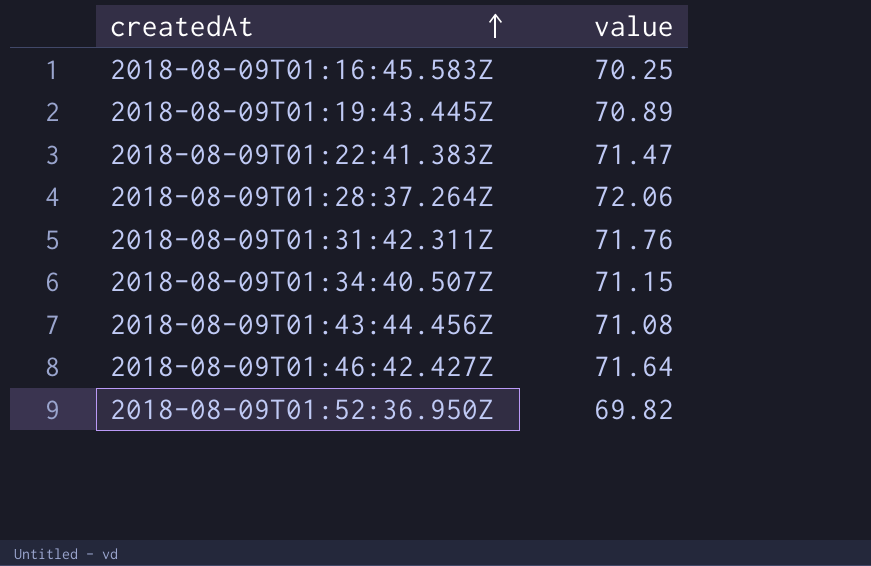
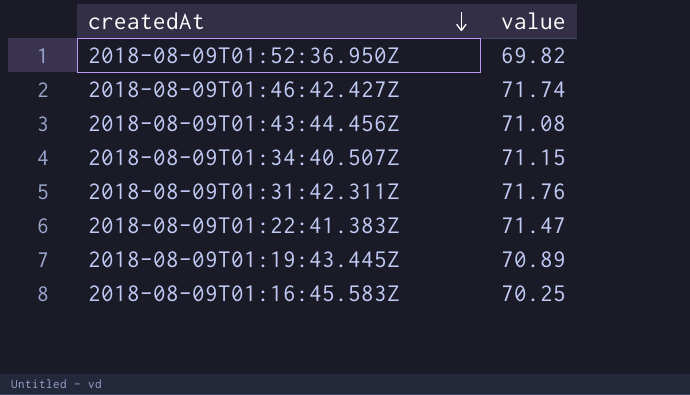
row order: createdAt ascending -> createdAt descending
row 2018-08-09T01:28:37.264Z: 72.06 -> none
2018-08-09T01:46:42.427Z | value: 71.64 -> 71.74

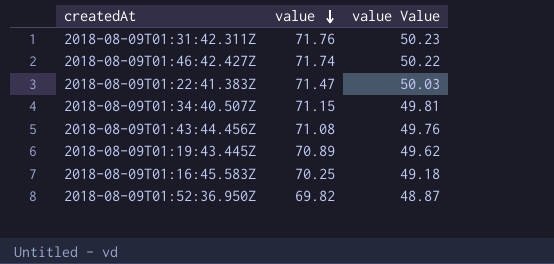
row order: createdAt descending -> value descending
column value Value | formula: none -> [value] * 0.7

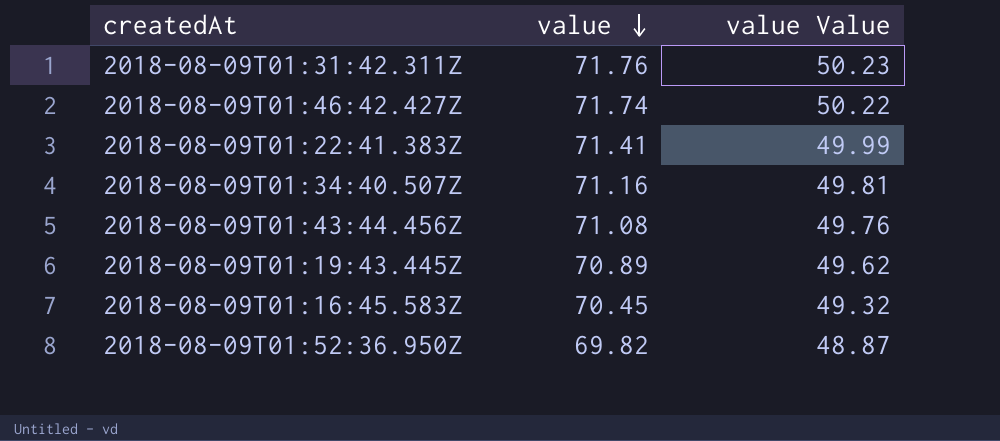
2018-08-09T01:22:41.383Z | value: 71.47 -> 71.41
2018-08-09T01:22:41.383Z | value Value: 50.03 -> 49.99
2018-08-09T01:34:40.507Z | value: 71.15 -> 71.16
2018-08-09T01:16:45.583Z | value: 70.25 -> 70.45
2018-08-09T01:16:45.583Z | value Value: 49.18 -> 49.32

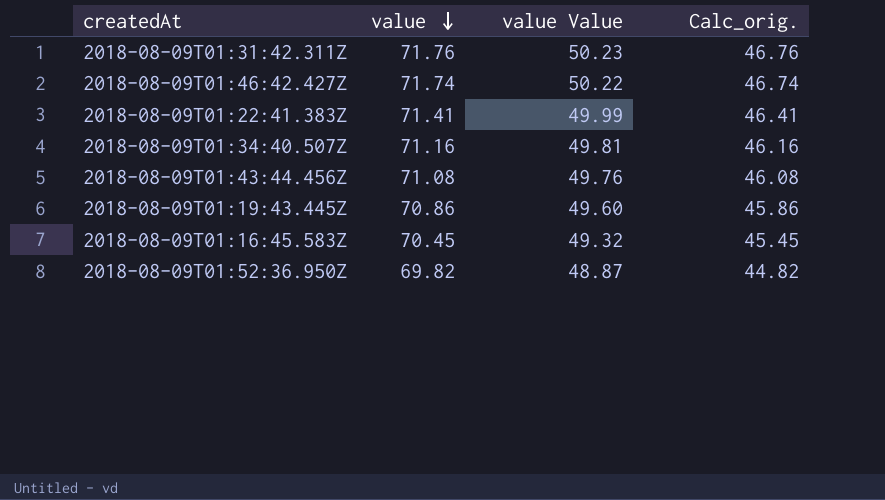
column Calc_orig. | formula: none -> [value] - 25
2018-08-09T01:19:43.445Z | value: 70.89 -> 70.86
2018-08-09T01:19:43.445Z | value Value: 49.62 -> 49.60

